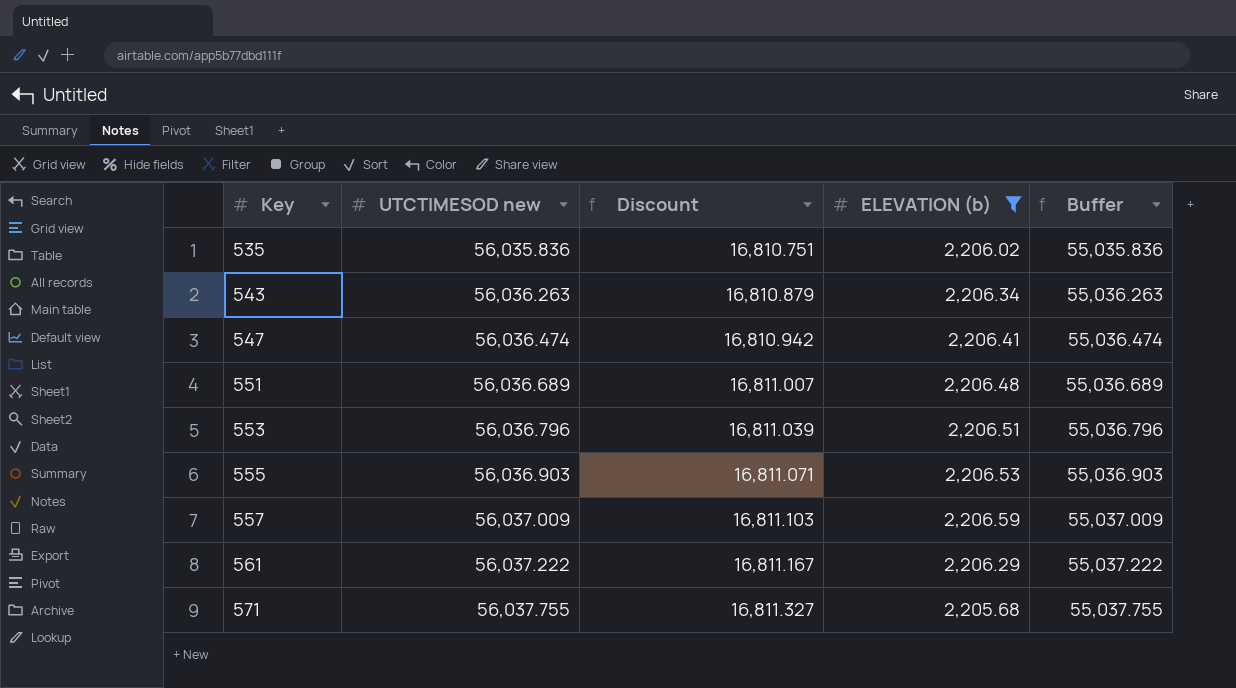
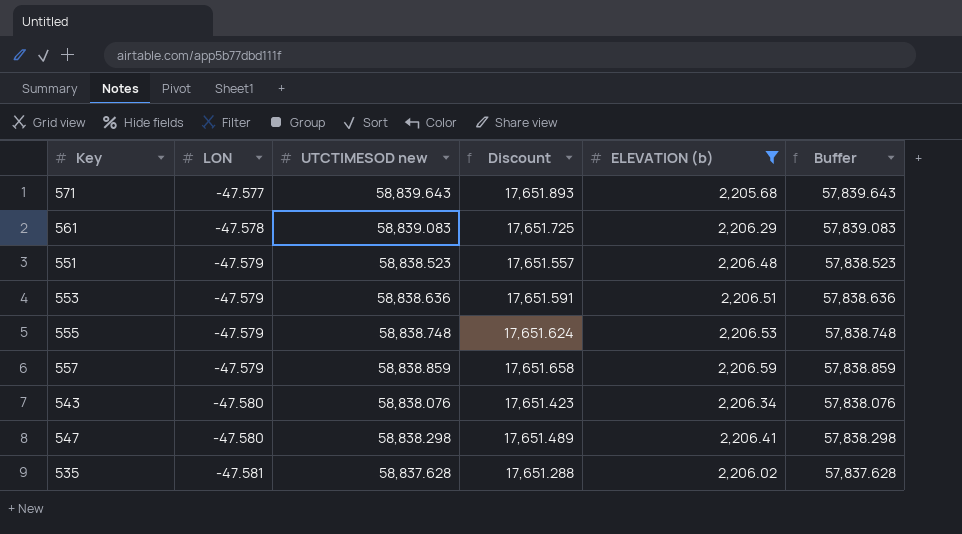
row order: Key ascending -> LON descending
column LON | position: none -> 2
571 | UTCTIMESOD new: 56,037.755 -> 58,839.643
571 | Discount: 16,811.327 -> 17,651.893
571 | Buffer: 55,037.755 -> 57,839.643
561 | UTCTIMESOD new: 56,037.222 -> 58,839.083
561 | Discount: 16,811.167 -> 17,651.725
561 | Buffer: 55,037.222 -> 57,839.083
551 | UTCTIMESOD new: 56,036.689 -> 58,838.523
551 | Discount: 16,811.007 -> 17,651.557
551 | Buffer: 55,036.689 -> 57,838.523
553 | UTCTIMESOD new: 56,036.796 -> 58,838.636
553 | Discount: 16,811.039 -> 17,651.591
553 | Buffer: 55,036.796 -> 57,838.636
555 | UTCTIMESOD new: 56,036.903 -> 58,838.748
555 | Discount: 16,811.071 -> 17,651.624
555 | Buffer: 55,036.903 -> 57,838.748
557 | UTCTIMESOD new: 56,037.009 -> 58,838.859
557 | Discount: 16,811.103 -> 17,651.658
557 | Buffer: 55,037.009 -> 57,838.859
543 | UTCTIMESOD new: 56,036.263 -> 58,838.076
543 | Discount: 16,810.879 -> 17,651.423
543 | Buffer: 55,036.263 -> 57,838.076
547 | UTCTIMESOD new: 56,036.474 -> 58,838.298
547 | Discount: 16,810.942 -> 17,651.489
547 | Buffer: 55,036.474 -> 57,838.298
535 | UTCTIMESOD new: 56,035.836 -> 58,837.628
535 | Discount: 16,810.751 -> 17,651.288
535 | Buffer: 55,035.836 -> 57,837.628

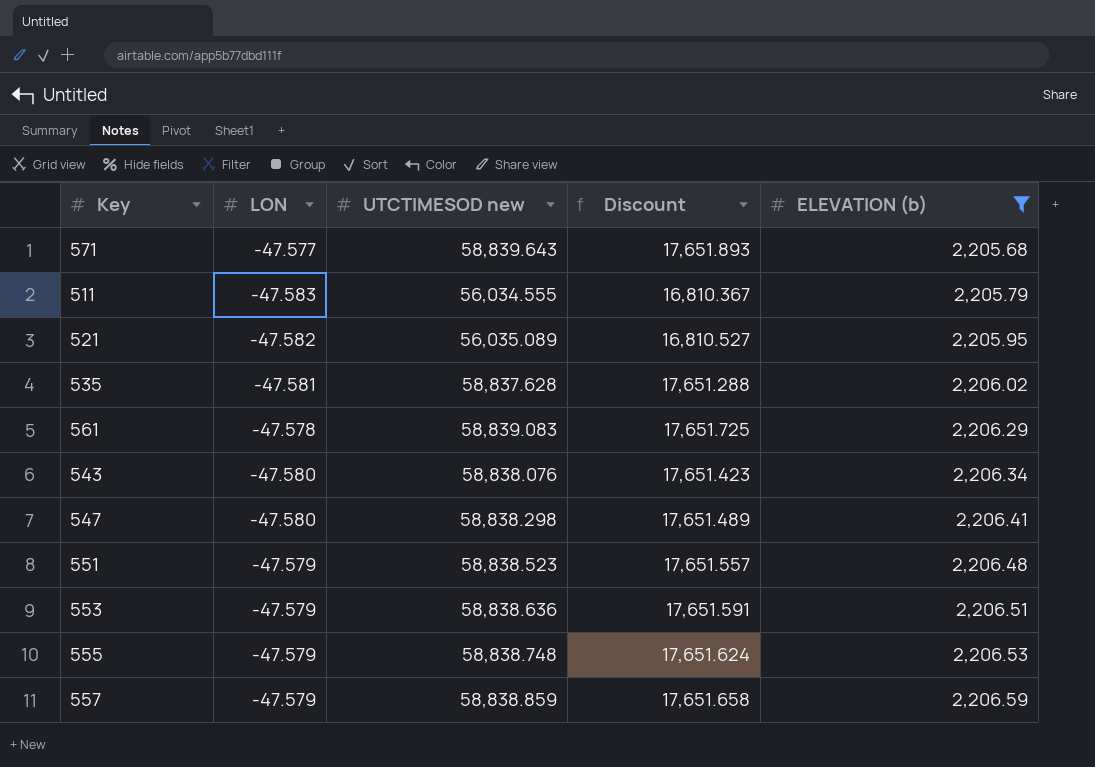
row order: LON descending -> ELEVATION (b) ascending
column Buffer | formula: [UTCTIMESOD new] - 1000 -> none
row 511: none -> -47.583 | 56,034.555 | 16,810.367 | 2,205.79
row 521: none -> -47.582 | 56,035.089 | 16,810.527 | 2,205.95

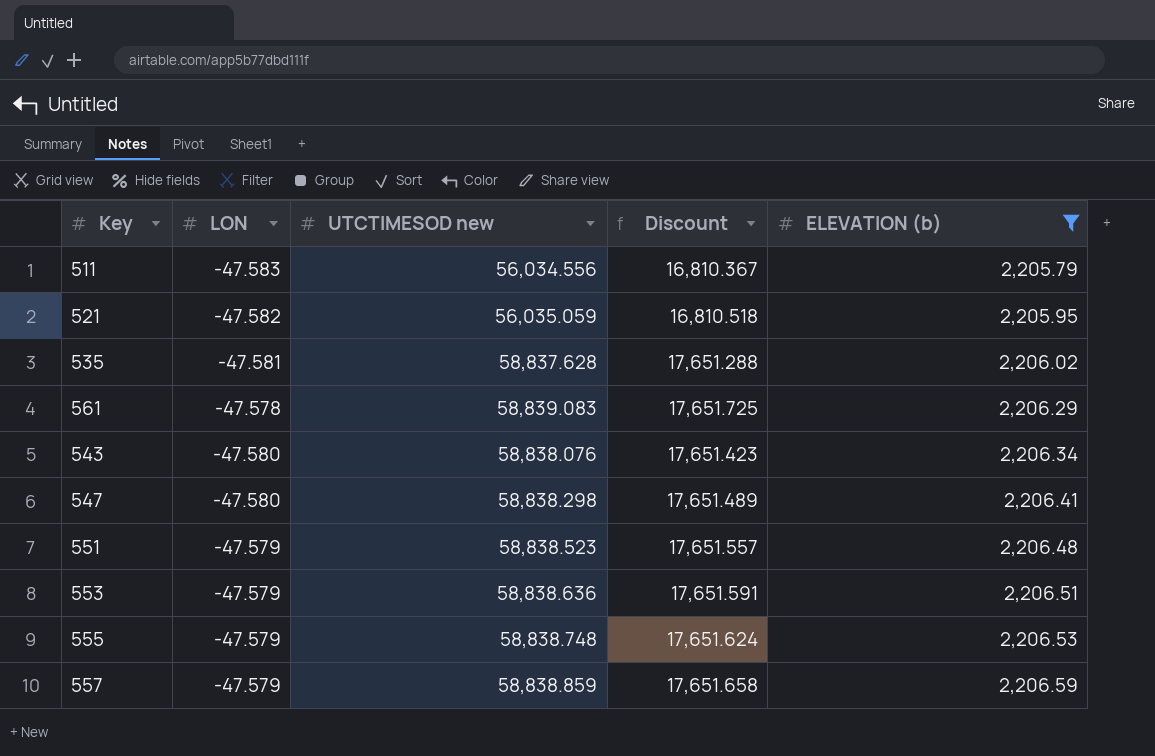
row 571: -47.577 | 58,839.643 | 17,651.893 | 2,205.68 -> none
511 | UTCTIMESOD new: 56,034.555 -> 56,034.556
521 | UTCTIMESOD new: 56,035.089 -> 56,035.059
521 | Discount: 16,810.527 -> 16,810.518

